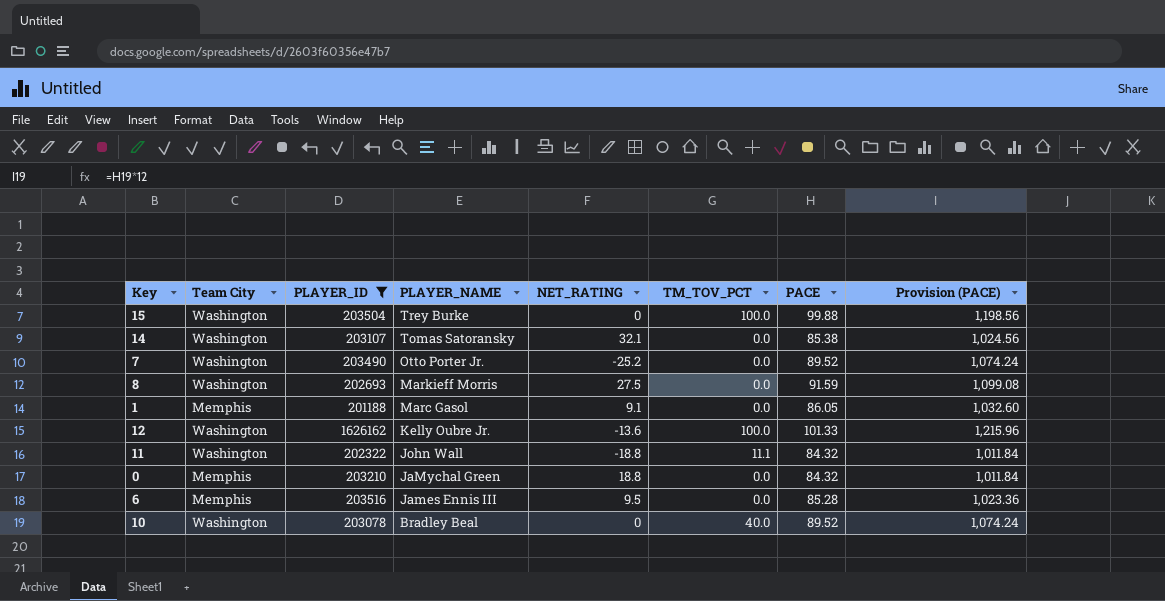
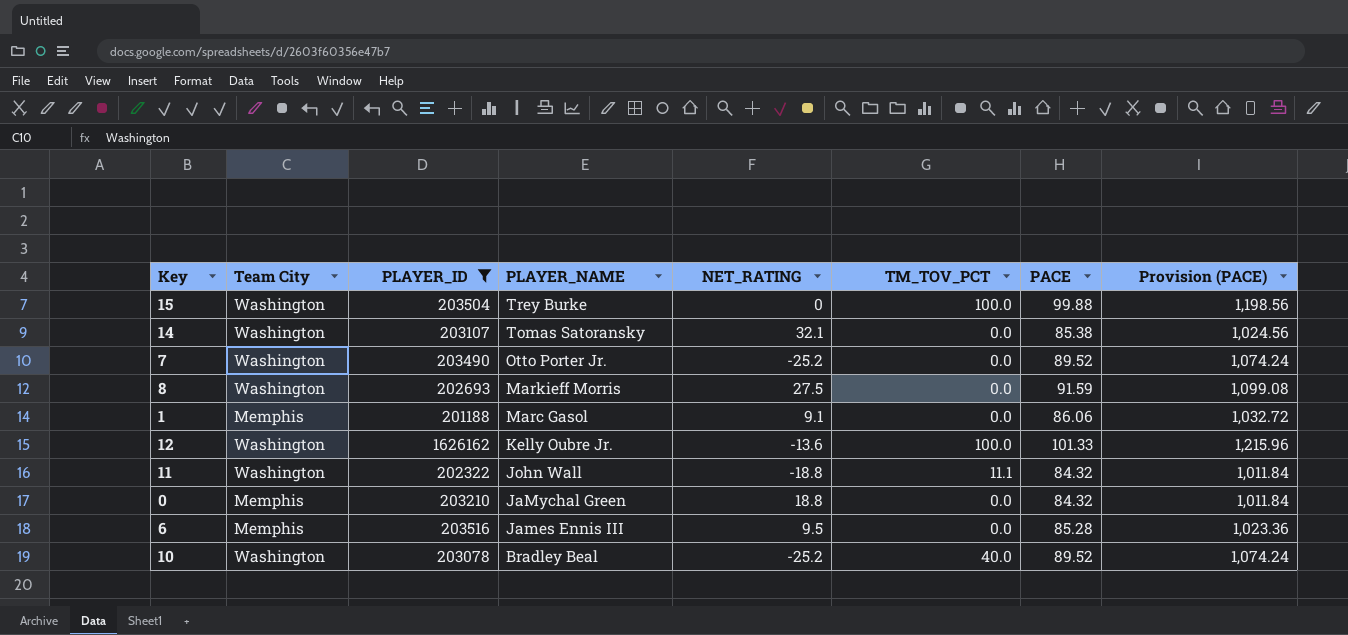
1 | PACE: 86.05 -> 86.06
1 | Provision (PACE): 1,032.60 -> 1,032.72
10 | NET_RATING: 0 -> -25.2

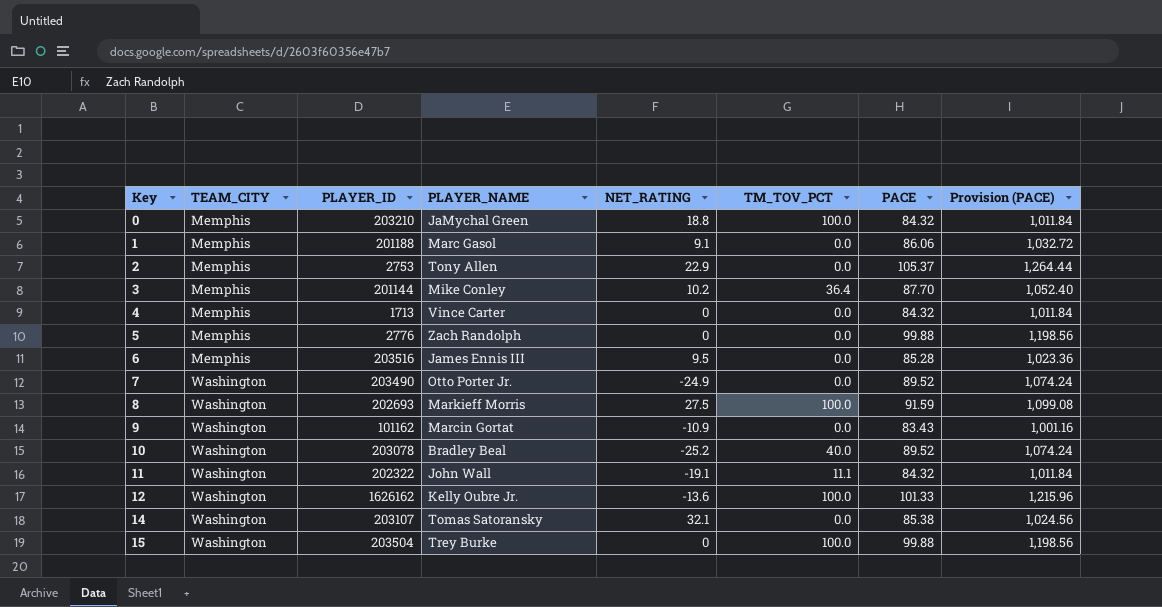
filter: PLAYER_ID >= 201188 -> none
row order: PLAYER_NAME descending -> Key ascending
column name: Team City -> TEAM_CITY
0 | TM_TOV_PCT: 0.0 -> 100.0
7 | NET_RATING: -25.2 -> -24.9
8 | TM_TOV_PCT: 0.0 -> 100.0
11 | NET_RATING: -18.8 -> -19.1

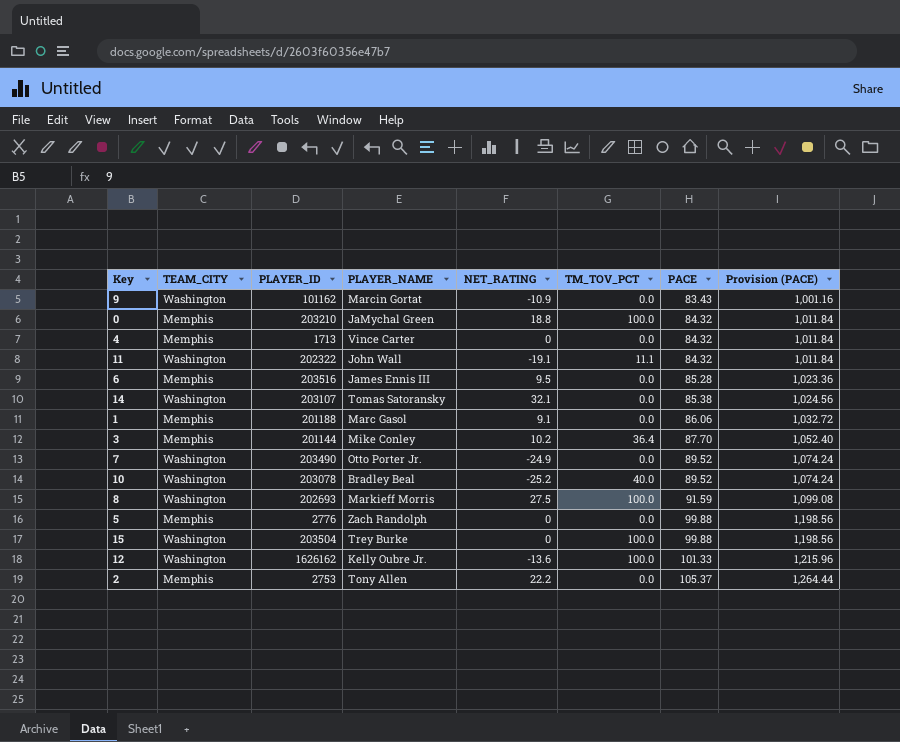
row order: Key ascending -> PACE ascending
2 | NET_RATING: 22.9 -> 22.2

